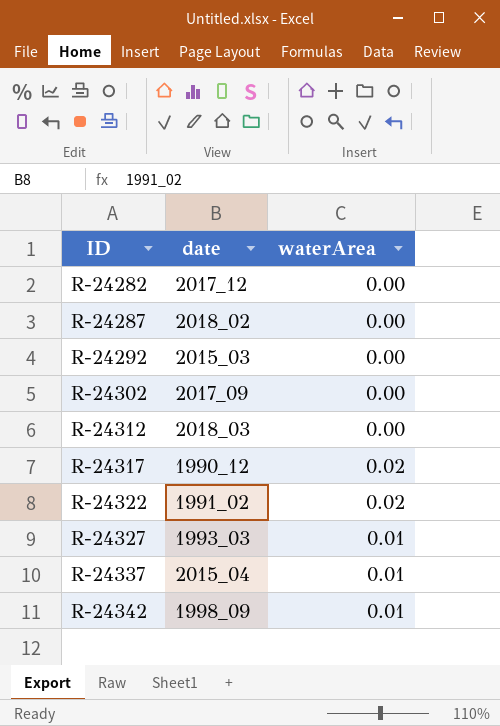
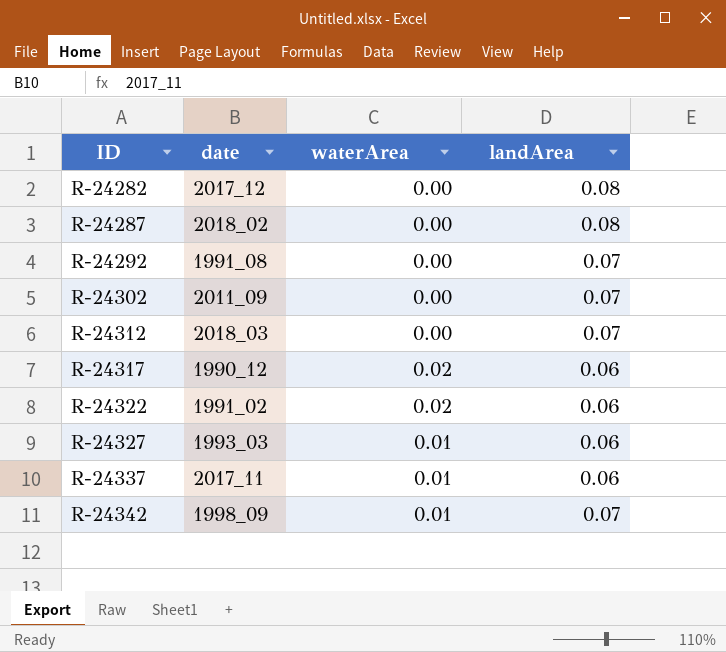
column landArea | position: none -> 4
R-24292 | date: 2015_03 -> 1991_08
R-24302 | date: 2017_09 -> 2011_09
R-24337 | date: 2015_04 -> 2017_11

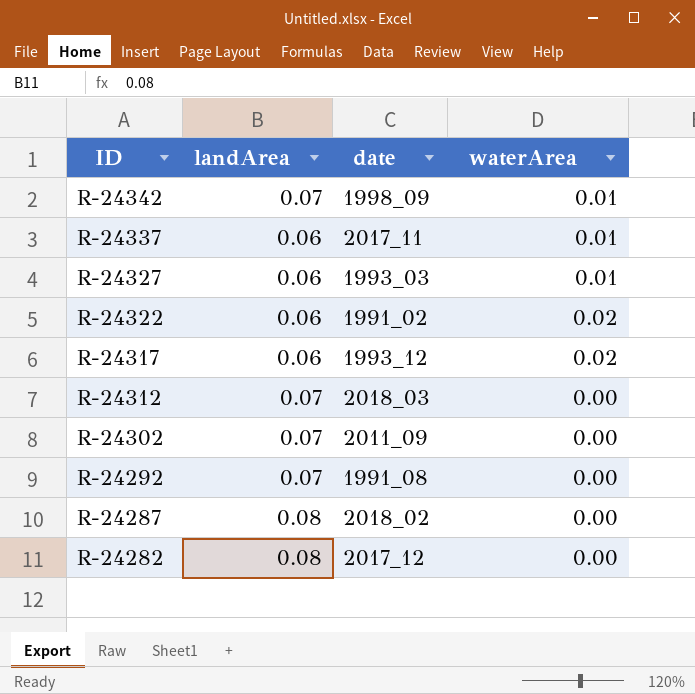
row order: ID ascending -> ID descending
column landArea | position: 4 -> 2
R-24317 | date: 1990_12 -> 1993_12

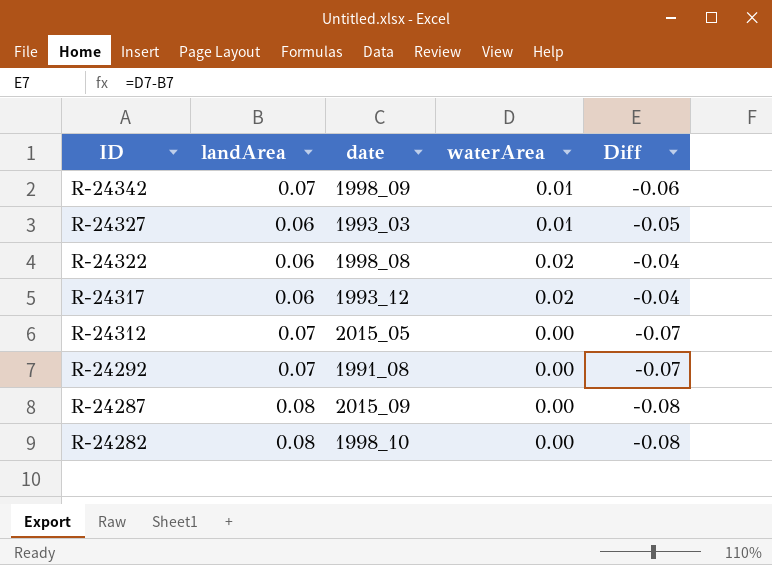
column Diff | formula: none -> [waterArea] - [landArea]
row R-24337: 0.06 | 2017_11 | 0.01 -> none
row R-24302: 0.07 | 2011_09 | 0.00 -> none
R-24322 | date: 1991_02 -> 1998_08
R-24312 | date: 2018_03 -> 2015_05
R-24287 | date: 2018_02 -> 2015_09
R-24282 | date: 2017_12 -> 1998_10

